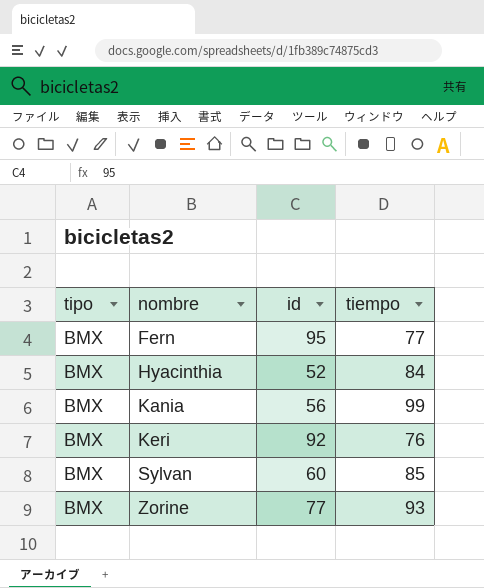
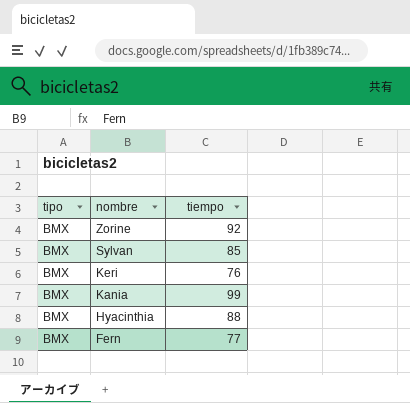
row order: nombre ascending -> nombre descending
column id | position: 3 -> none
Zorine | tiempo: 93 -> 92
Hyacinthia | tiempo: 84 -> 88

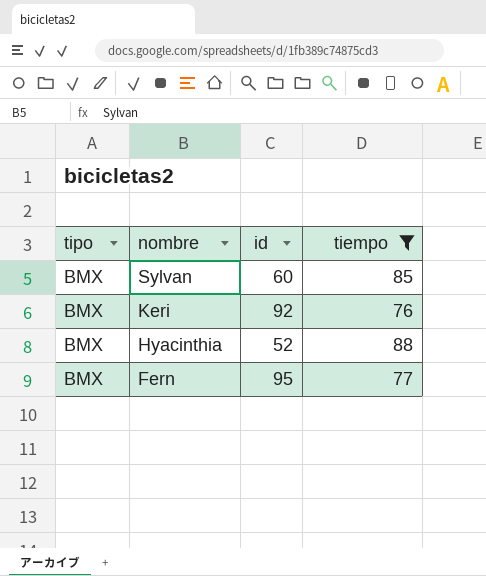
filter: none -> tiempo <= 88
column id | position: none -> 3

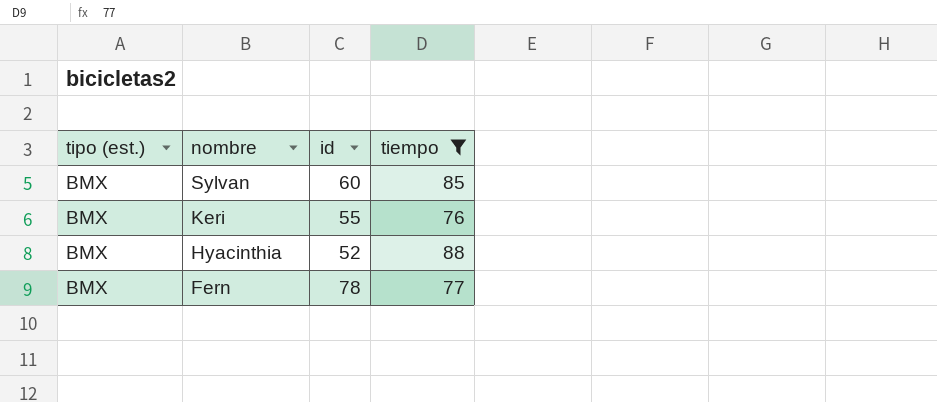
column name: tipo -> tipo (est.)
Keri | id: 92 -> 55
Fern | id: 95 -> 78

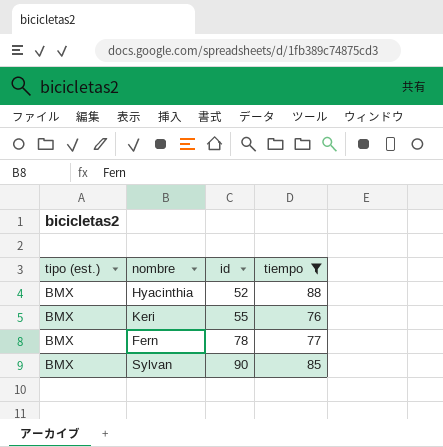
row order: nombre descending -> id ascending
Sylvan | id: 60 -> 90

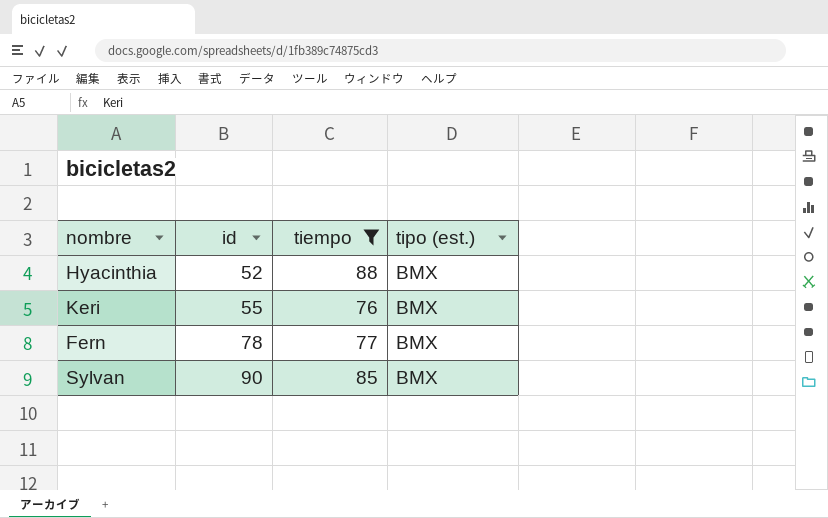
column tipo (est.) | position: 1 -> 4

